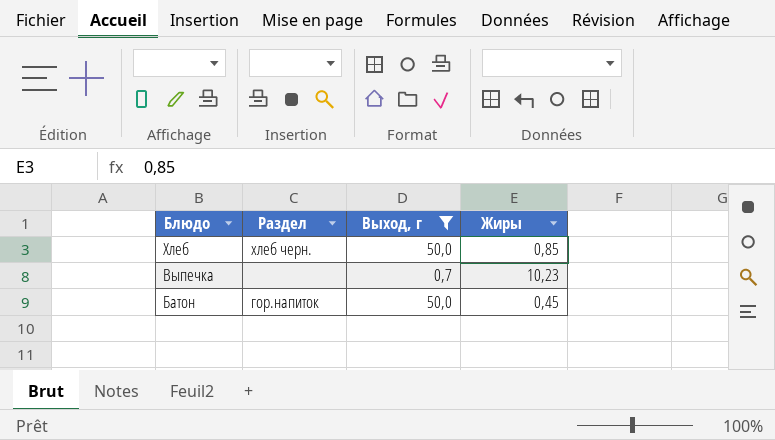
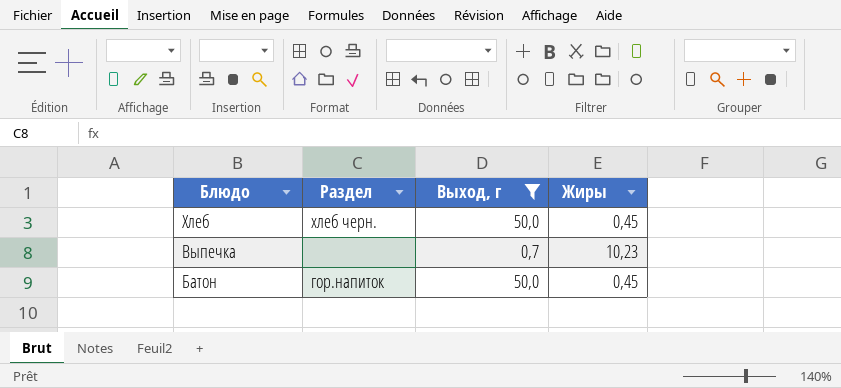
Хлеб | Жиры: 0,85 -> 0,45

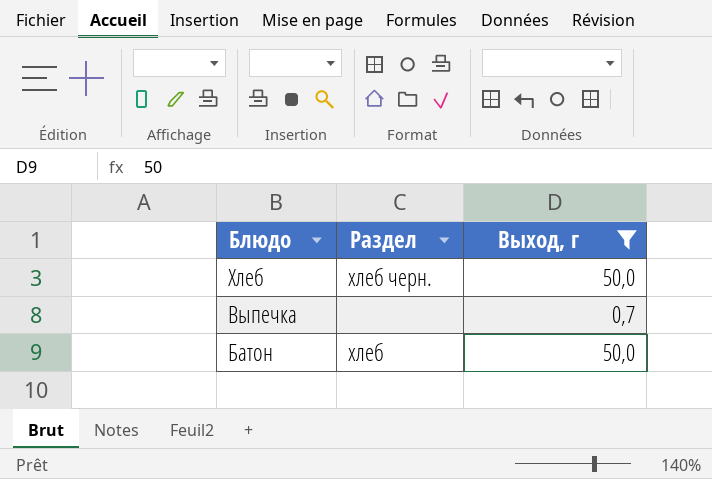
column Жиры | position: 4 -> none
Батон | Раздел: гор.напиток -> хлеб

